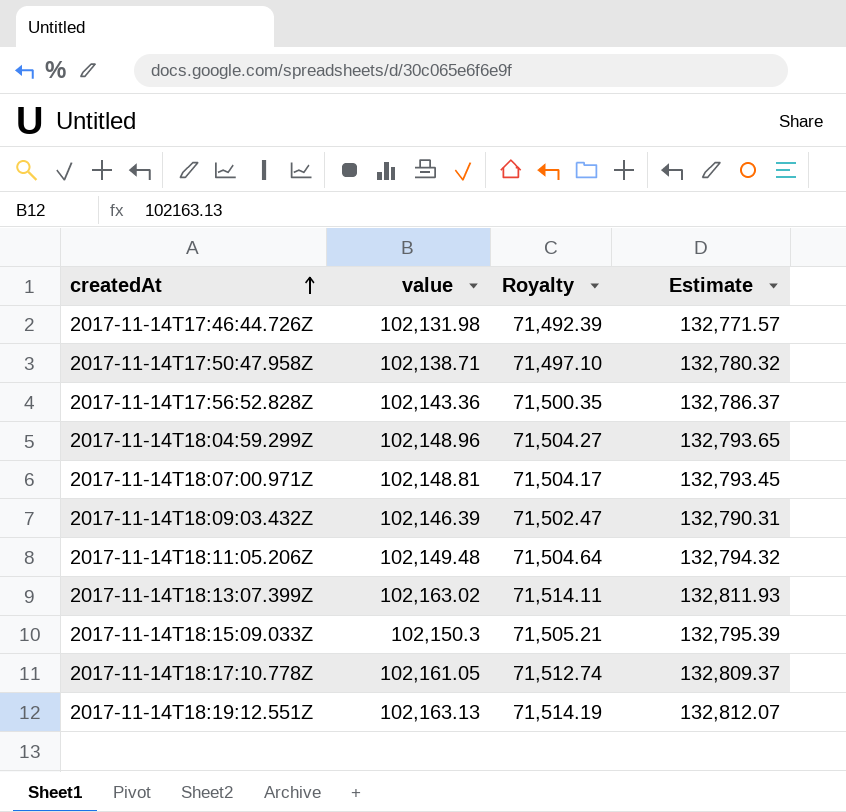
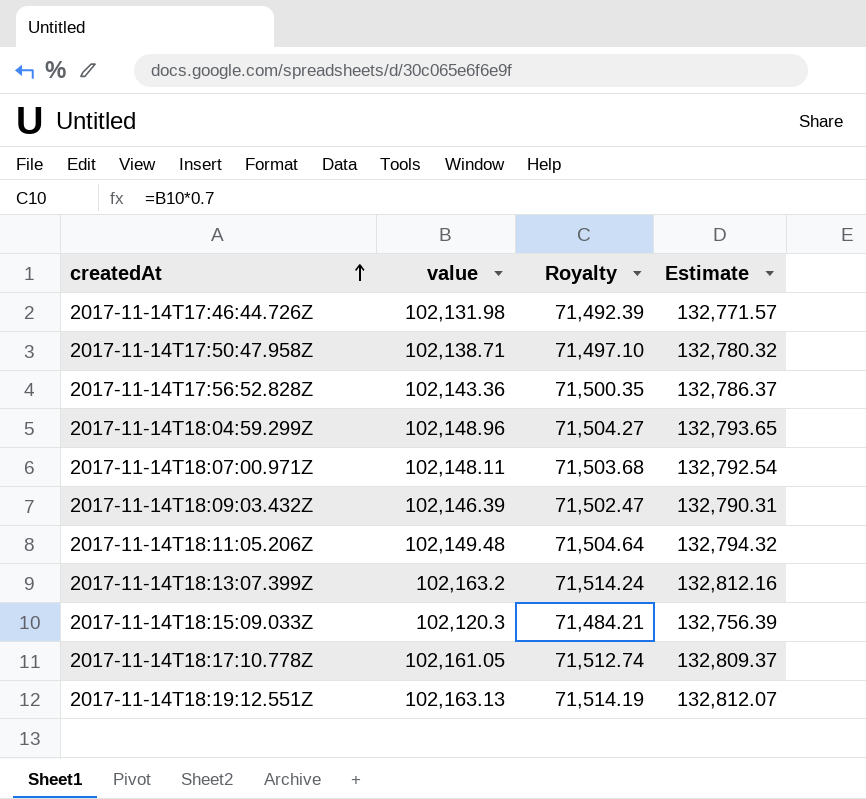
2017-11-14T18:07:00.971Z | value: 102,148.81 -> 102,148.11
2017-11-14T18:07:00.971Z | Royalty: 71,504.17 -> 71,503.68
2017-11-14T18:07:00.971Z | Estimate: 132,793.45 -> 132,792.54
2017-11-14T18:13:07.399Z | value: 102,163.02 -> 102,163.2
2017-11-14T18:13:07.399Z | Royalty: 71,514.11 -> 71,514.24
2017-11-14T18:13:07.399Z | Estimate: 132,811.93 -> 132,812.16
2017-11-14T18:15:09.033Z | value: 102,150.3 -> 102,120.3
2017-11-14T18:15:09.033Z | Royalty: 71,505.21 -> 71,484.21
2017-11-14T18:15:09.033Z | Estimate: 132,795.39 -> 132,756.39

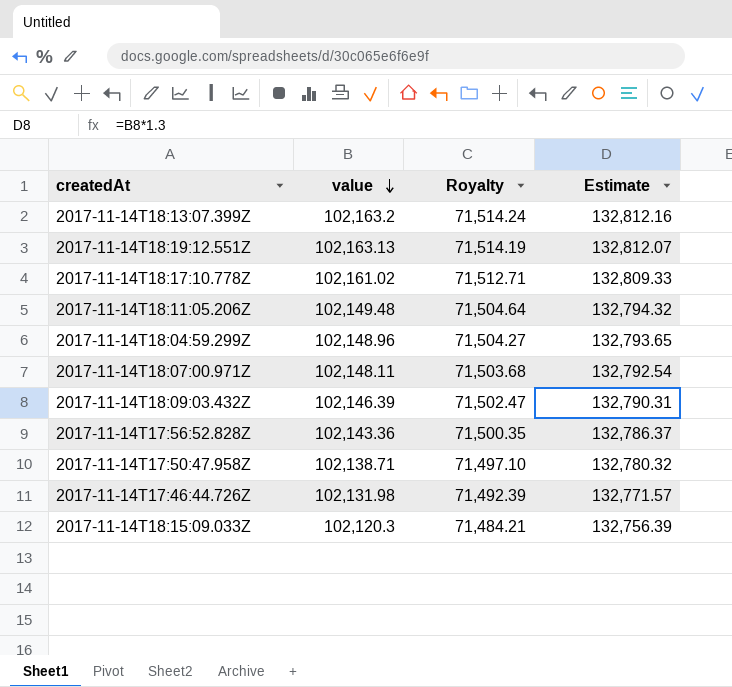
row order: createdAt ascending -> value descending
2017-11-14T18:17:10.778Z | value: 102,161.05 -> 102,161.02
2017-11-14T18:17:10.778Z | Royalty: 71,512.74 -> 71,512.71
2017-11-14T18:17:10.778Z | Estimate: 132,809.37 -> 132,809.33

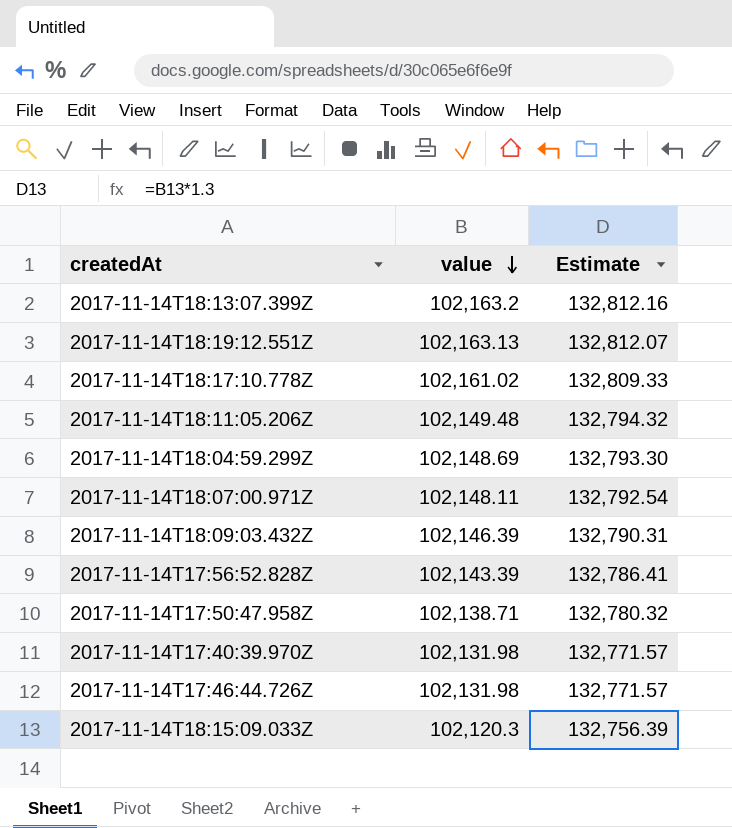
column Royalty | formula: [value] * 0.7 -> none
2017-11-14T18:04:59.299Z | value: 102,148.96 -> 102,148.69
2017-11-14T18:04:59.299Z | Estimate: 132,793.65 -> 132,793.30
2017-11-14T17:56:52.828Z | value: 102,143.36 -> 102,143.39
2017-11-14T17:56:52.828Z | Estimate: 132,786.37 -> 132,786.41
row 2017-11-14T17:40:39.970Z: none -> 102,131.98 | 132,771.57

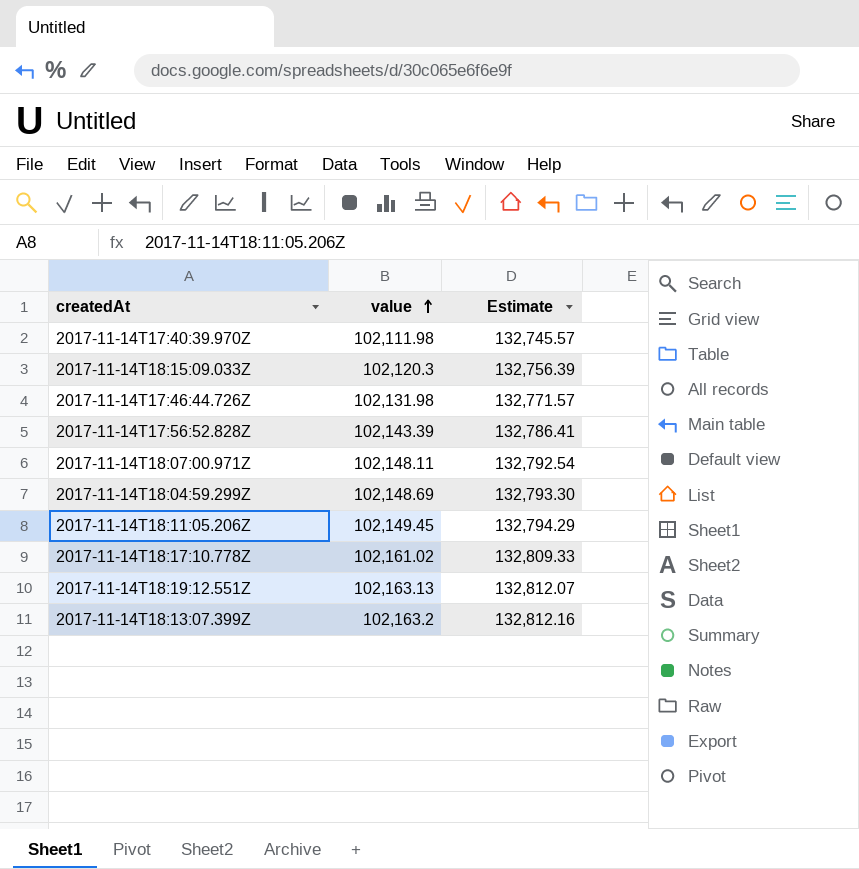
row order: value descending -> value ascending
row 2017-11-14T18:09:03.432Z: 102,146.39 | 132,790.31 -> none
row 2017-11-14T17:50:47.958Z: 102,138.71 | 132,780.32 -> none
2017-11-14T17:40:39.970Z | value: 102,131.98 -> 102,111.98
2017-11-14T17:40:39.970Z | Estimate: 132,771.57 -> 132,745.57
2017-11-14T18:11:05.206Z | value: 102,149.48 -> 102,149.45
2017-11-14T18:11:05.206Z | Estimate: 132,794.32 -> 132,794.29

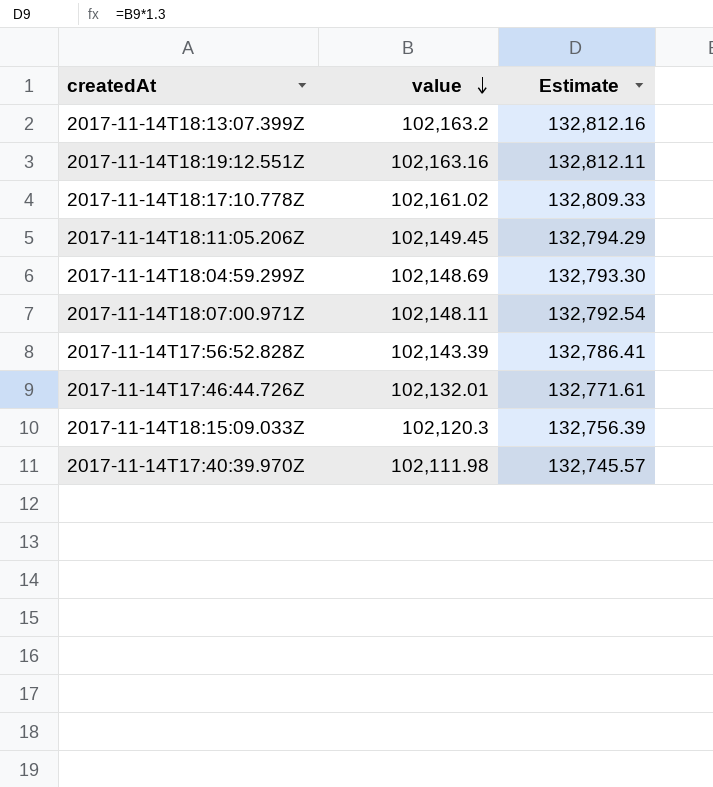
row order: value ascending -> value descending
2017-11-14T18:19:12.551Z | value: 102,163.13 -> 102,163.16
2017-11-14T18:19:12.551Z | Estimate: 132,812.07 -> 132,812.11
2017-11-14T17:46:44.726Z | value: 102,131.98 -> 102,132.01
2017-11-14T17:46:44.726Z | Estimate: 132,771.57 -> 132,771.61

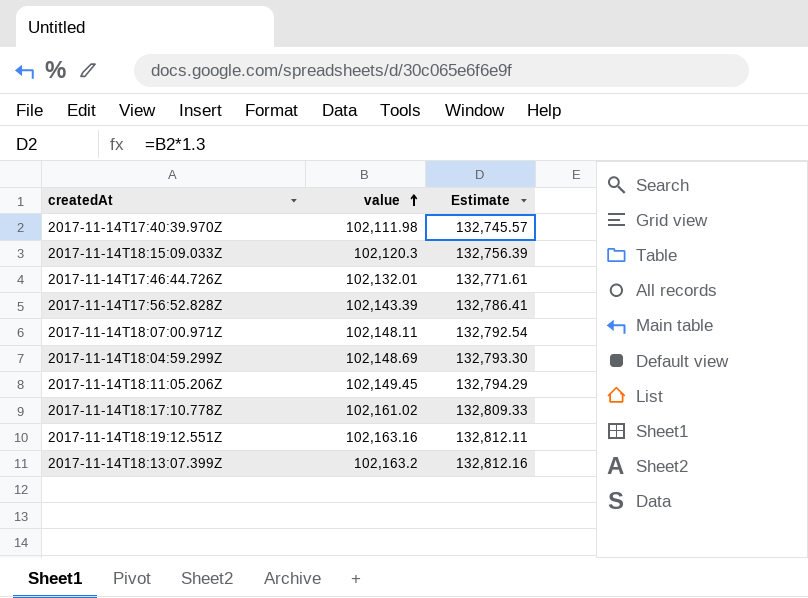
row order: value descending -> value ascending

